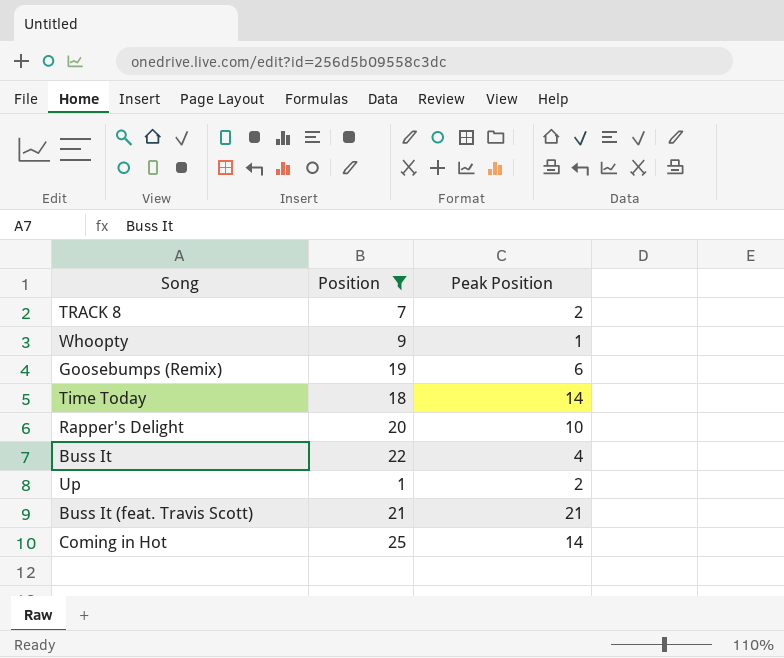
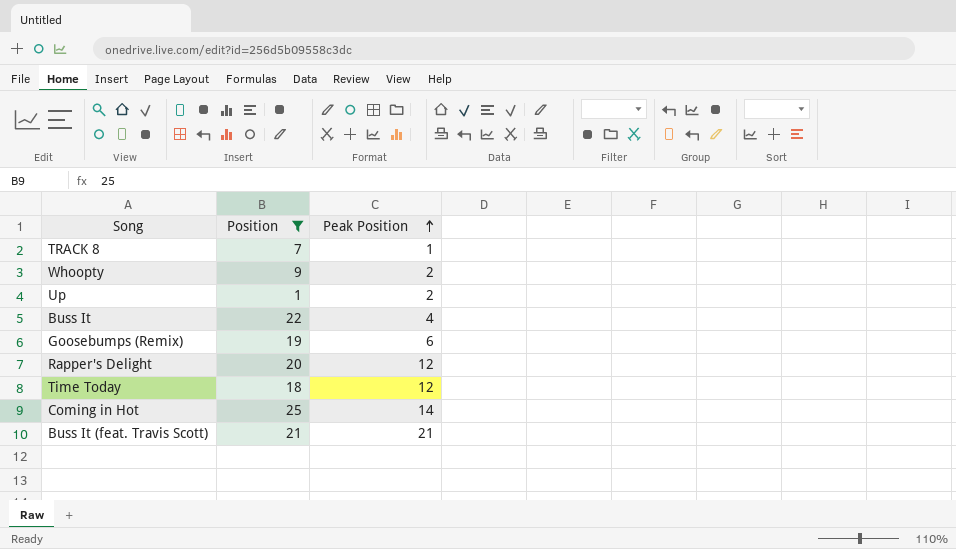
row order: none -> Peak Position ascending
TRACK 8 | Peak Position: 2 -> 1
Whoopty | Peak Position: 1 -> 2
Rapper's Delight | Peak Position: 10 -> 12
Time Today | Peak Position: 14 -> 12

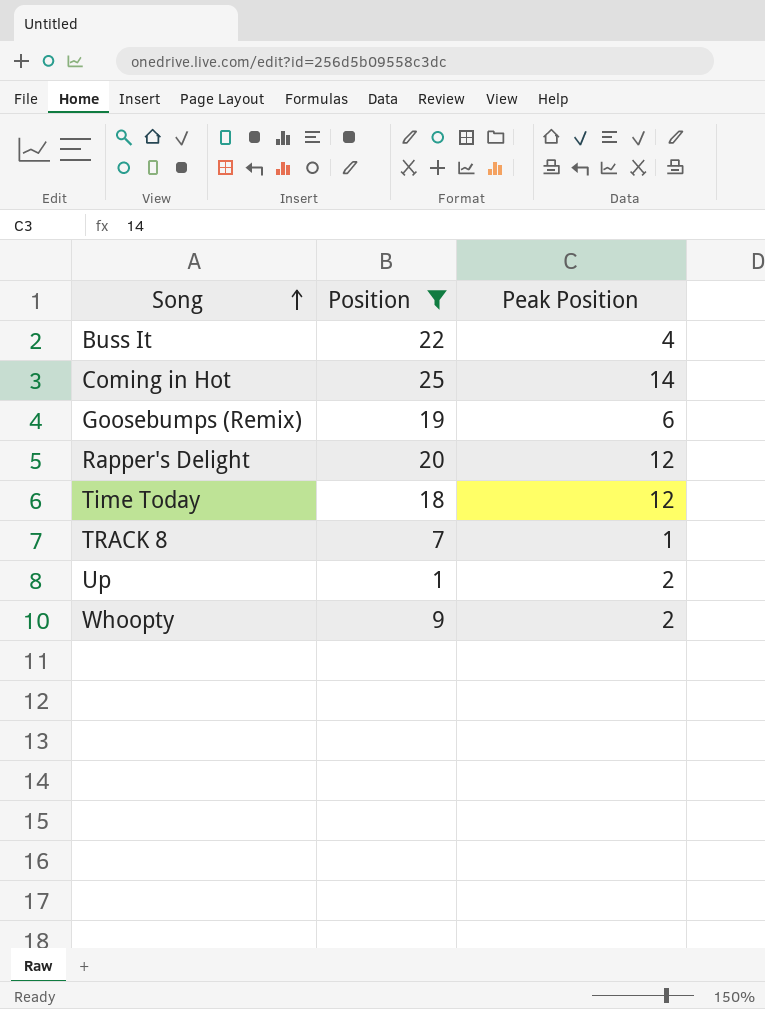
row order: Peak Position ascending -> Song ascending
row Buss It (feat. Travis Scott): 21 | 21 -> none

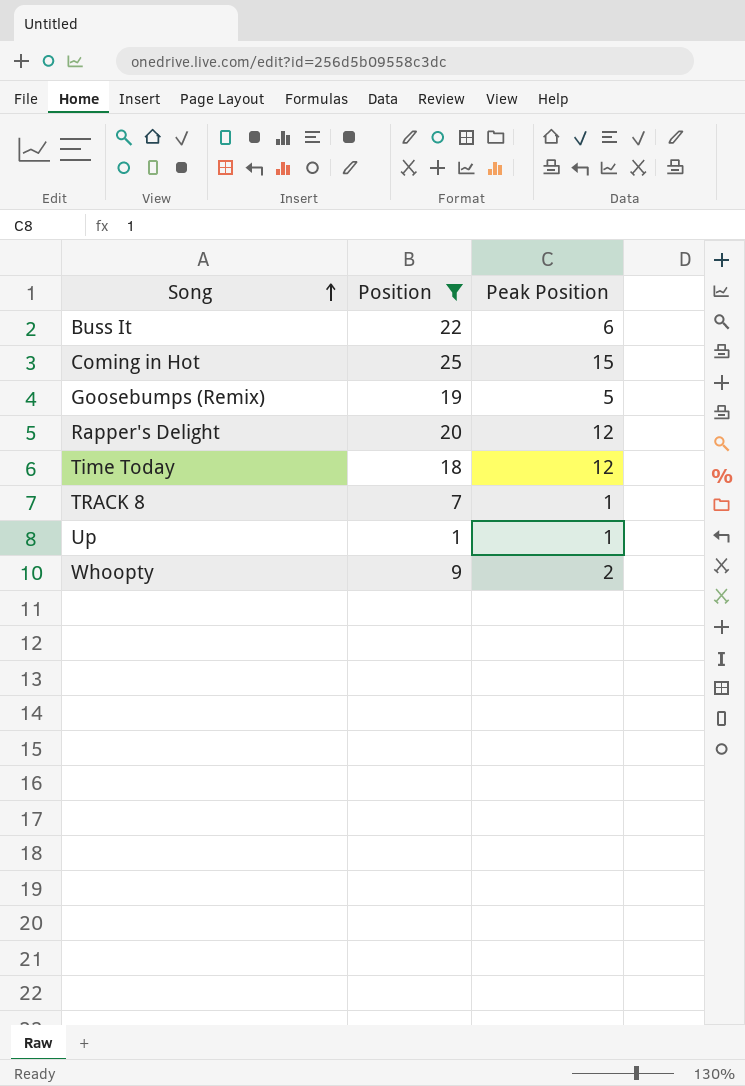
Buss It | Peak Position: 4 -> 6
Coming in Hot | Peak Position: 14 -> 15
Goosebumps (Remix) | Peak Position: 6 -> 5
Up | Peak Position: 2 -> 1

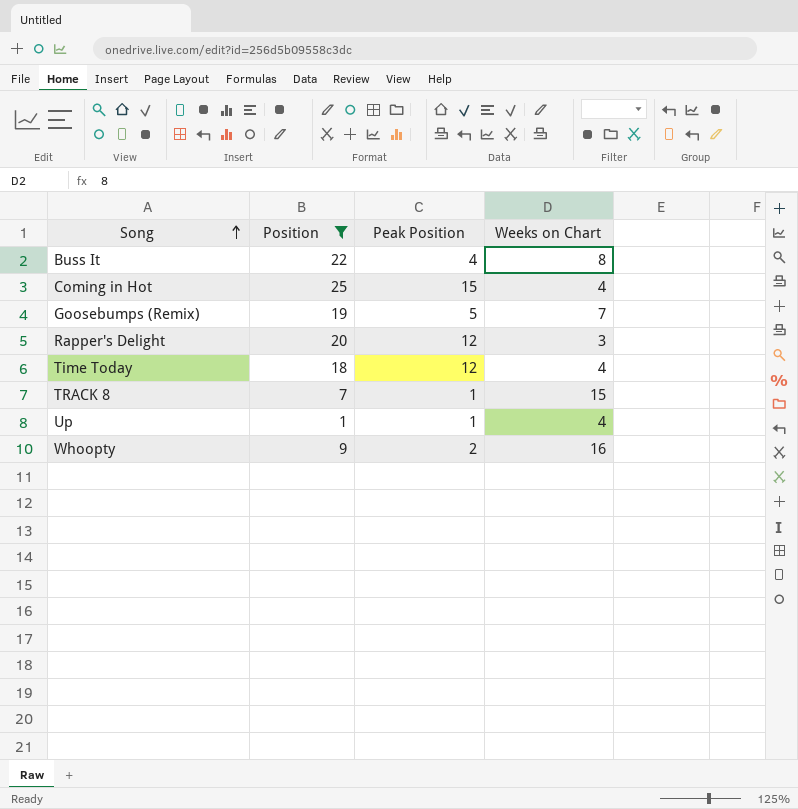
column Weeks on Chart | position: none -> 4
Buss It | Peak Position: 6 -> 4

